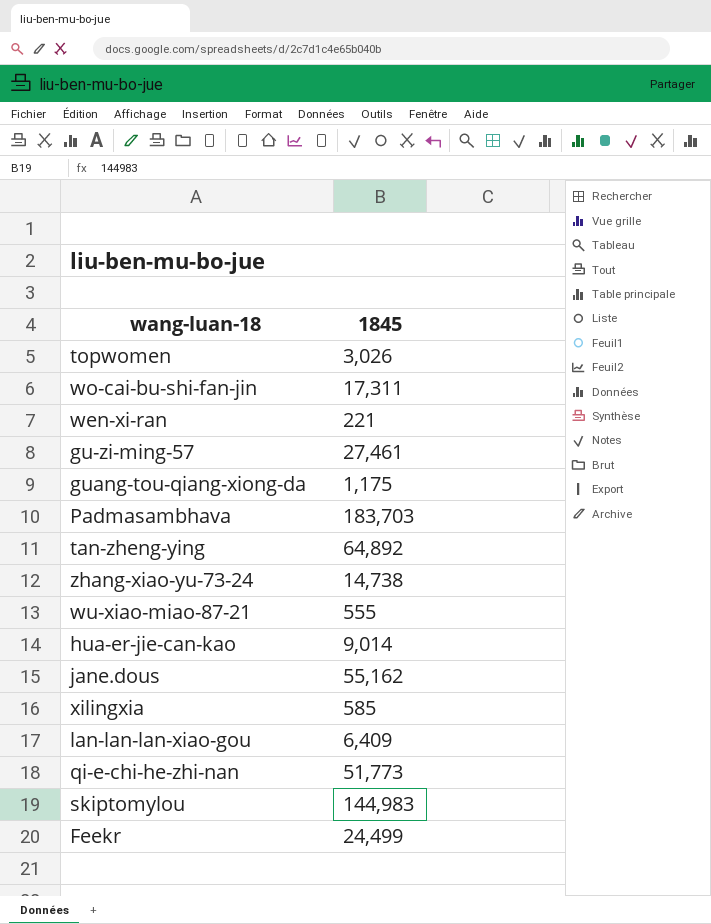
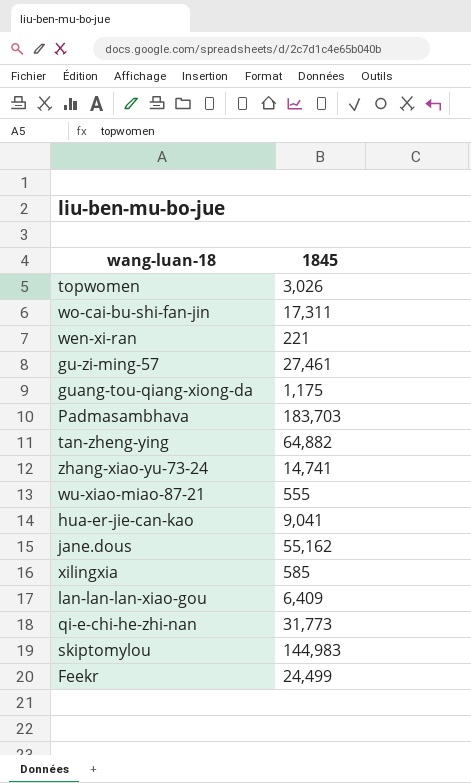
tan-zheng-ying | 1845: 64,892 -> 64,882
zhang-xiao-yu-73-24 | 1845: 14,738 -> 14,741
hua-er-jie-can-kao | 1845: 9,014 -> 9,041
qi-e-chi-he-zhi-nan | 1845: 51,773 -> 31,773

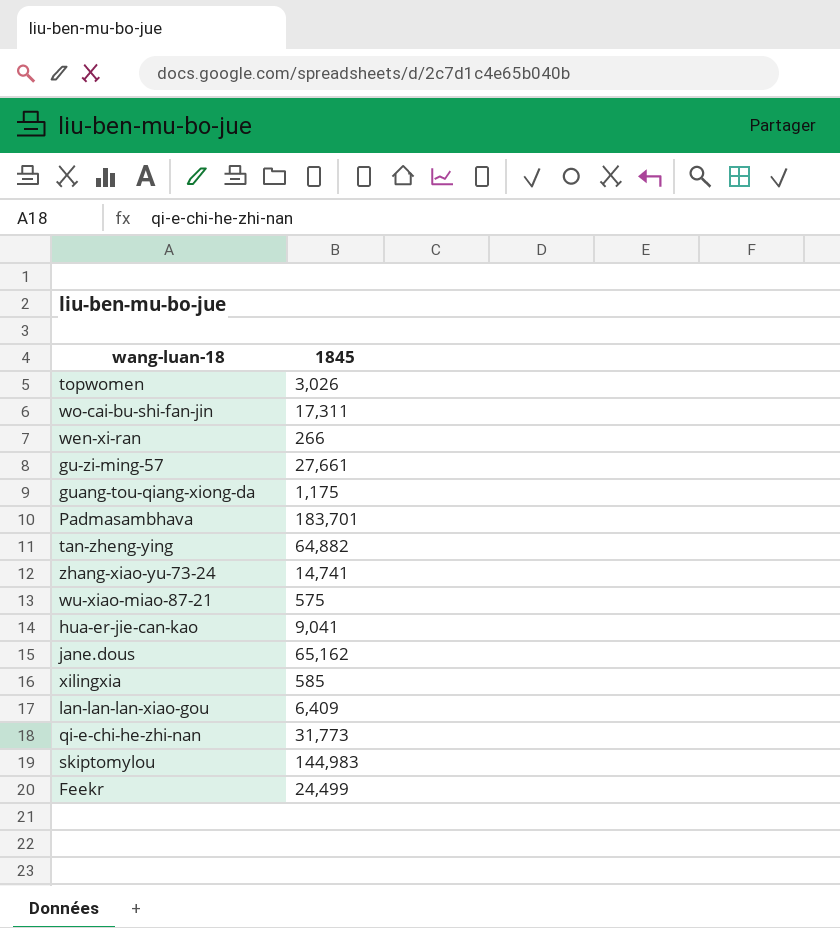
wen-xi-ran | 1845: 221 -> 266
gu-zi-ming-57 | 1845: 27,461 -> 27,661
Padmasambhava | 1845: 183,703 -> 183,701
wu-xiao-miao-87-21 | 1845: 555 -> 575
jane.dous | 1845: 55,162 -> 65,162

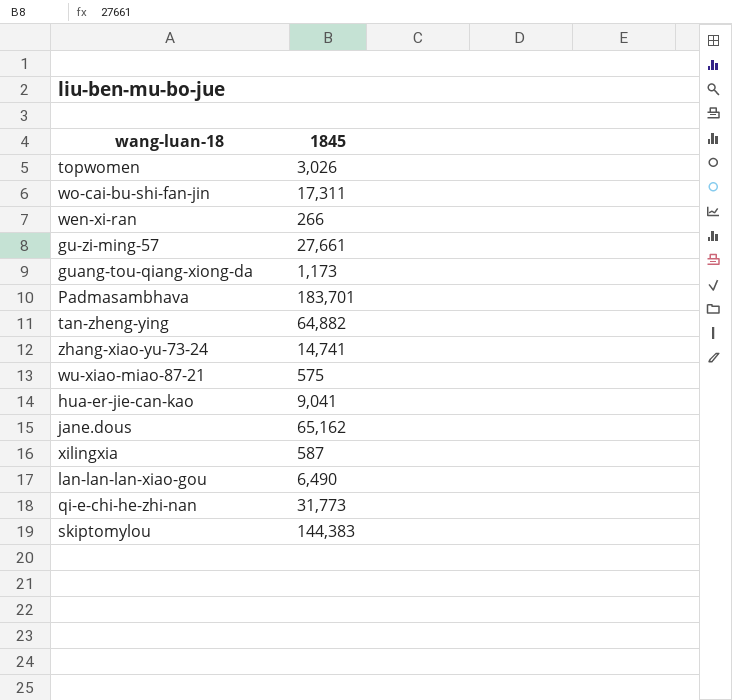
row Feekr: 24,499 -> none
guang-tou-qiang-xiong-da | 1845: 1,175 -> 1,173
xilingxia | 1845: 585 -> 587
lan-lan-lan-xiao-gou | 1845: 6,409 -> 6,490
skiptomylou | 1845: 144,983 -> 144,383

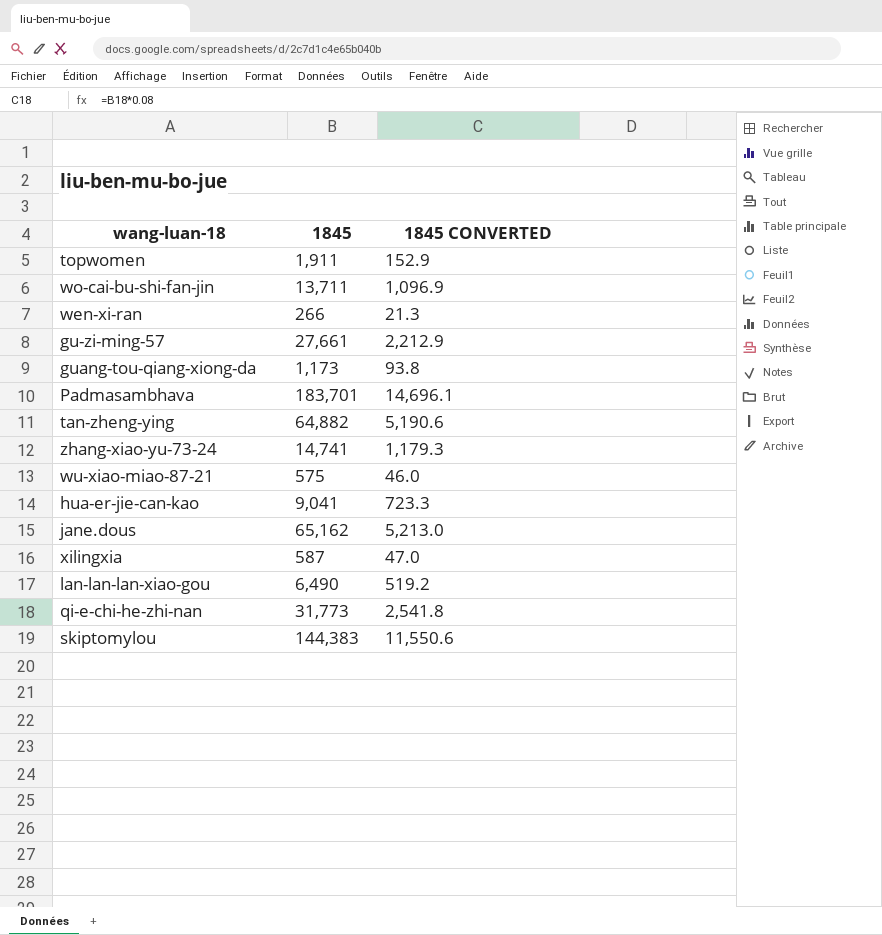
column 1845 CONVERTED | formula: none -> [1845] * 0.08
topwomen | 1845: 3,026 -> 1,911
wo-cai-bu-shi-fan-jin | 1845: 17,311 -> 13,711

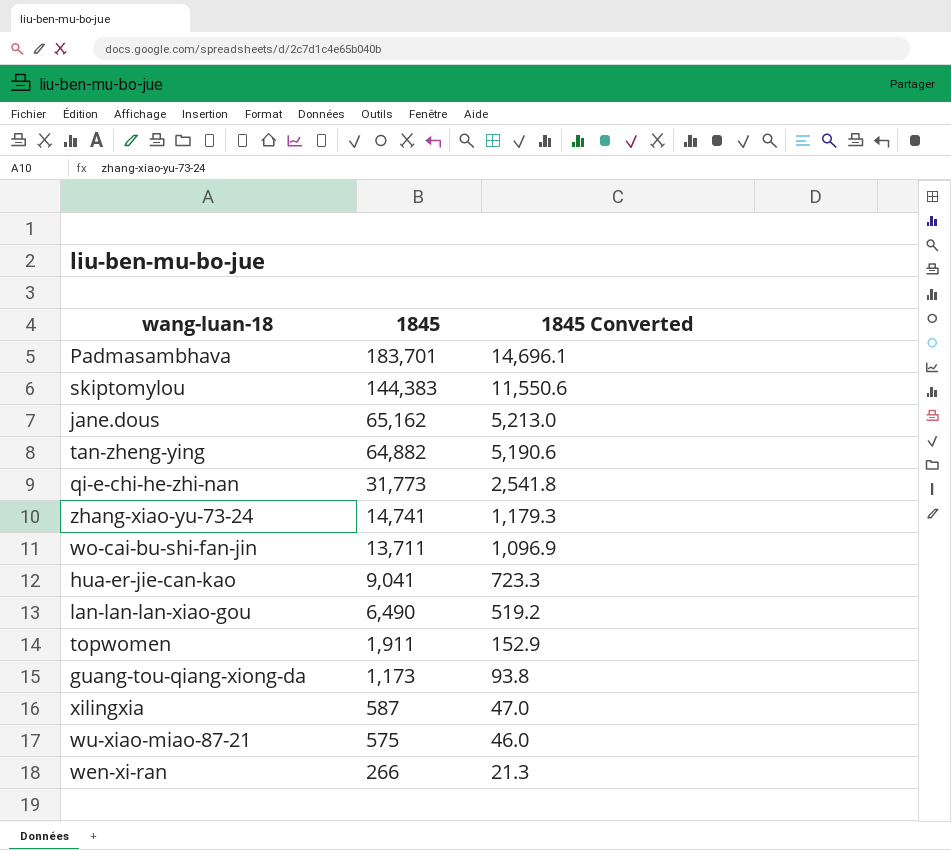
row order: none -> 1845 descending
column name: 1845 CONVERTED -> 1845 Converted
row gu-zi-ming-57: 27,661 | 2,212.9 -> none

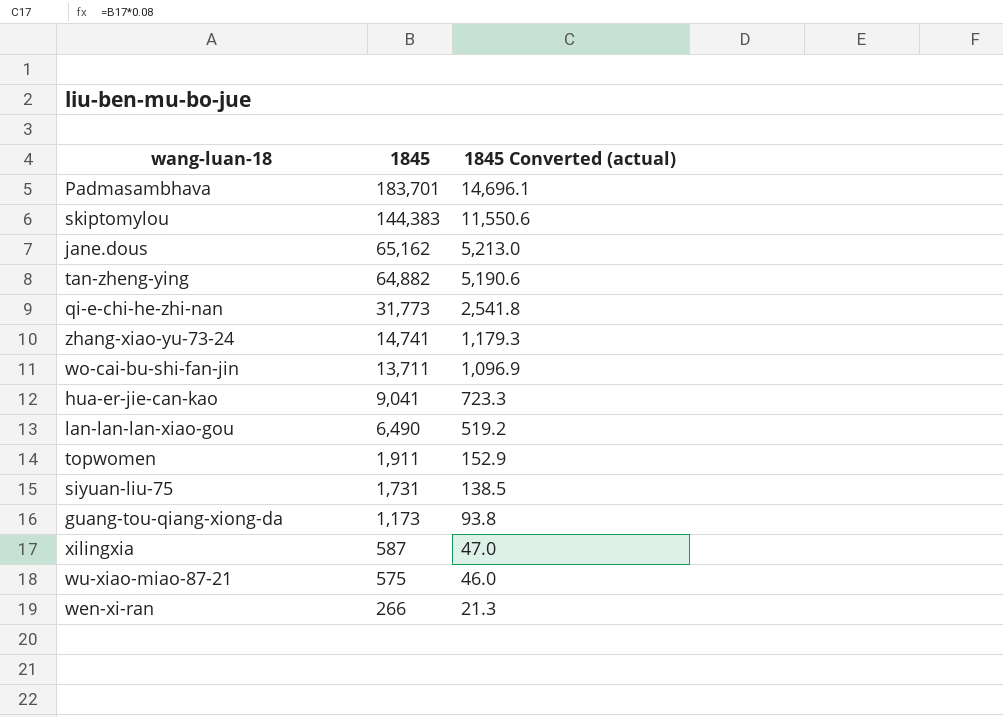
column name: 1845 Converted -> 1845 Converted (actual)
row siyuan-liu-75: none -> 1,731 | 138.5

